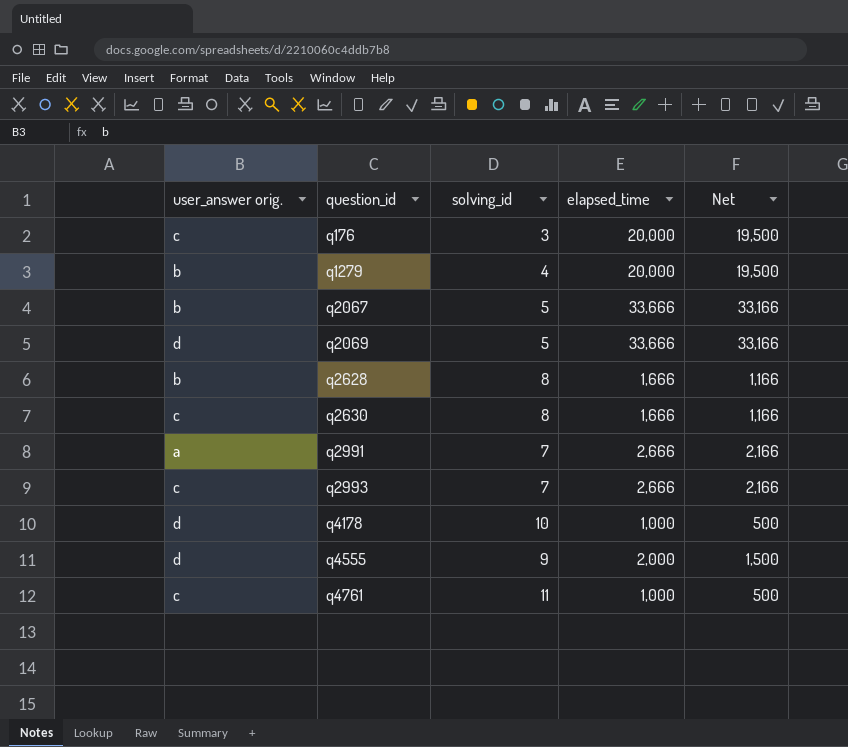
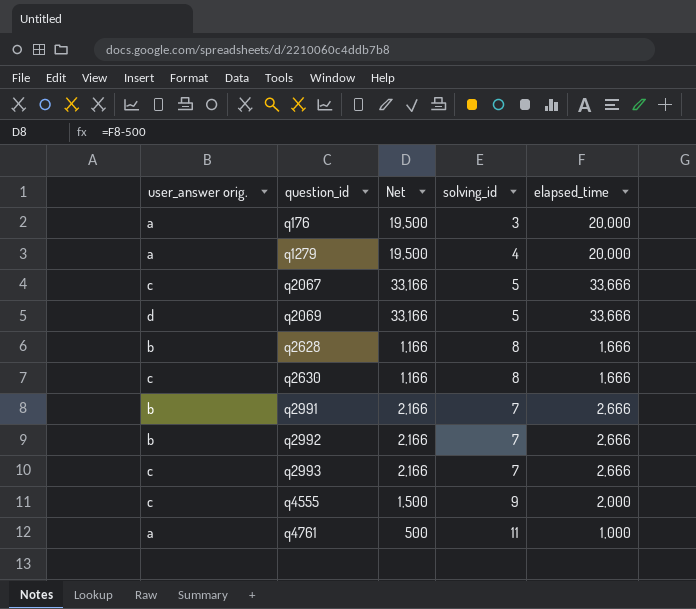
column Net | position: 5 -> 3
row q4178: d | 10 | 1,000 | 500 -> none
q176 | user_answer orig.: c -> a
q1279 | user_answer orig.: b -> a
q2067 | user_answer orig.: b -> c
q2991 | user_answer orig.: a -> b
row q2992: none -> b | 2,166 | 7 | 2,666
q4555 | user_answer orig.: d -> c
q4761 | user_answer orig.: c -> a

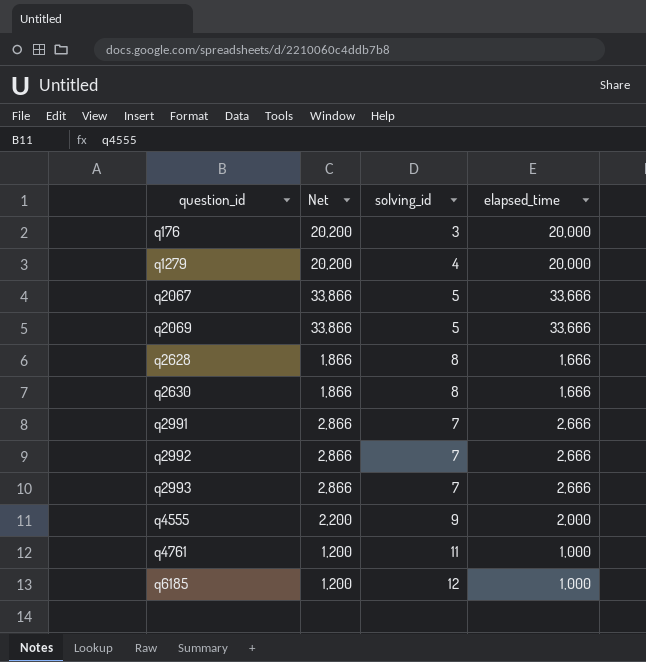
column user_answer orig. | position: 1 -> none
column Net | formula: [elapsed_time] - 500 -> [elapsed_time] + 200
row q6185: none -> 1,200 | 12 | 1,000

